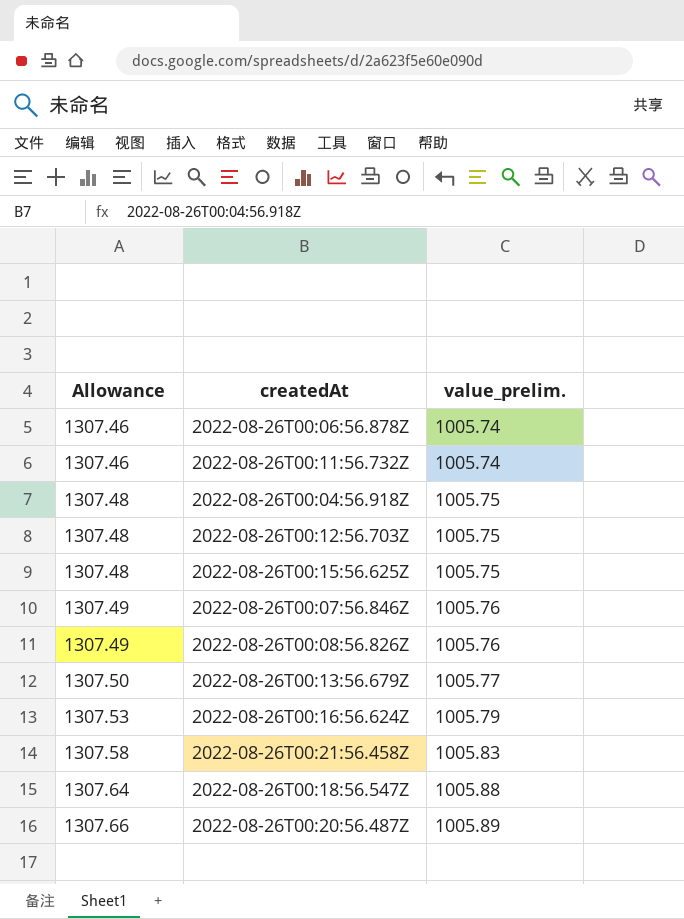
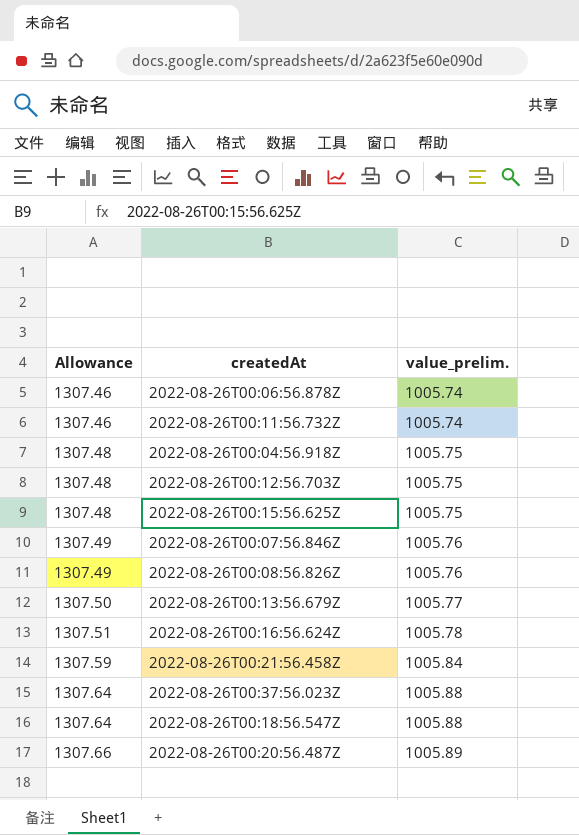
2022-08-26T00:16:56.624Z | Allowance: 1307.53 -> 1307.51
2022-08-26T00:16:56.624Z | value_prelim.: 1005.79 -> 1005.78
2022-08-26T00:21:56.458Z | Allowance: 1307.58 -> 1307.59
2022-08-26T00:21:56.458Z | value_prelim.: 1005.83 -> 1005.84
row 2022-08-26T00:37:56.023Z: none -> 1307.64 | 1005.88

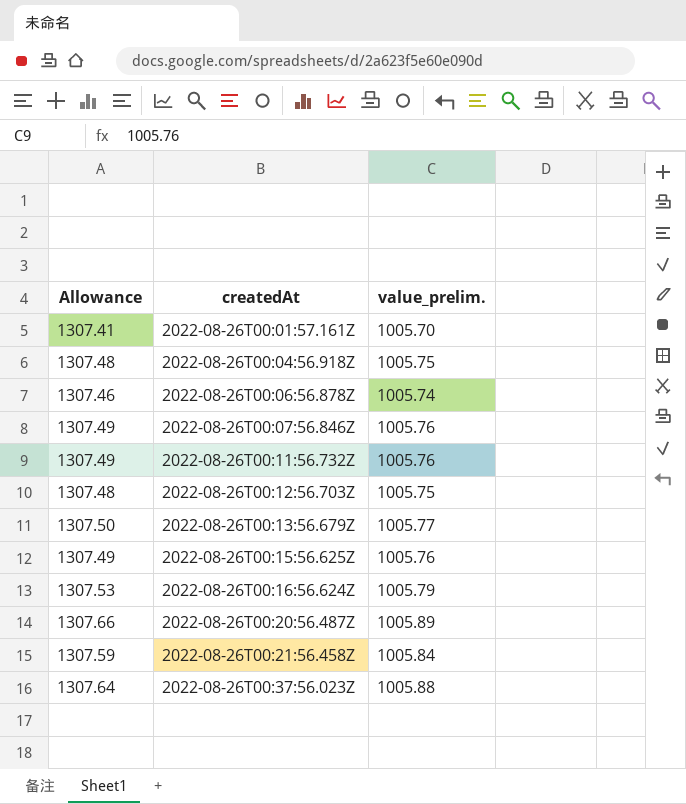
row order: Allowance ascending -> createdAt ascending
row 2022-08-26T00:08:56.826Z: 1307.49 | 1005.76 -> none
row 2022-08-26T00:18:56.547Z: 1307.64 | 1005.88 -> none
row 2022-08-26T00:01:57.161Z: none -> 1307.41 | 1005.70
2022-08-26T00:11:56.732Z | Allowance: 1307.46 -> 1307.49
2022-08-26T00:11:56.732Z | value_prelim.: 1005.74 -> 1005.76
2022-08-26T00:15:56.625Z | Allowance: 1307.48 -> 1307.49
2022-08-26T00:15:56.625Z | value_prelim.: 1005.75 -> 1005.76
2022-08-26T00:16:56.624Z | Allowance: 1307.51 -> 1307.53
2022-08-26T00:16:56.624Z | value_prelim.: 1005.78 -> 1005.79

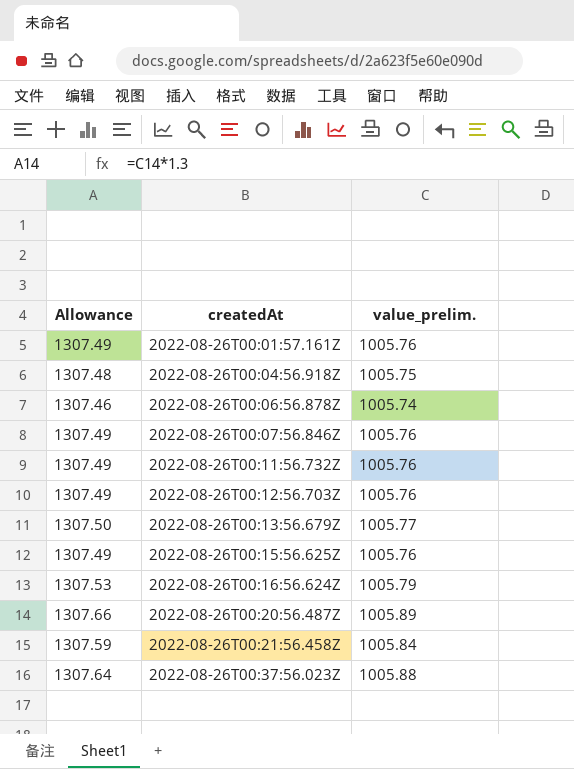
2022-08-26T00:01:57.161Z | Allowance: 1307.41 -> 1307.49
2022-08-26T00:01:57.161Z | value_prelim.: 1005.70 -> 1005.76
2022-08-26T00:12:56.703Z | Allowance: 1307.48 -> 1307.49
2022-08-26T00:12:56.703Z | value_prelim.: 1005.75 -> 1005.76

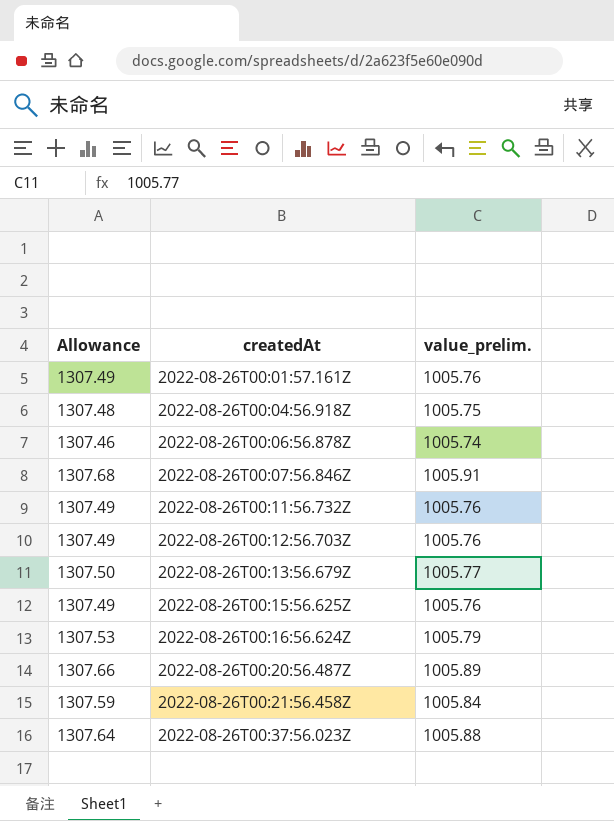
2022-08-26T00:07:56.846Z | Allowance: 1307.49 -> 1307.68
2022-08-26T00:07:56.846Z | value_prelim.: 1005.76 -> 1005.91

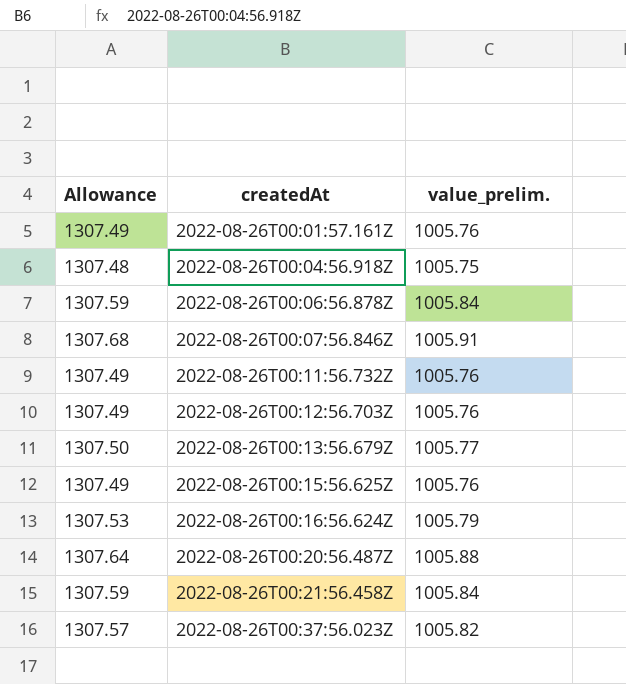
2022-08-26T00:06:56.878Z | Allowance: 1307.46 -> 1307.59
2022-08-26T00:06:56.878Z | value_prelim.: 1005.74 -> 1005.84
2022-08-26T00:20:56.487Z | Allowance: 1307.66 -> 1307.64
2022-08-26T00:20:56.487Z | value_prelim.: 1005.89 -> 1005.88
2022-08-26T00:37:56.023Z | Allowance: 1307.64 -> 1307.57
2022-08-26T00:37:56.023Z | value_prelim.: 1005.88 -> 1005.82

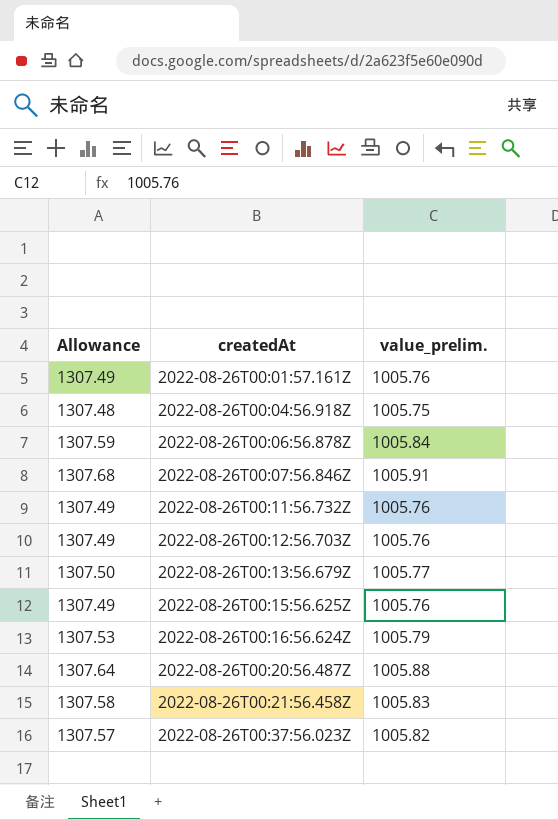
2022-08-26T00:21:56.458Z | Allowance: 1307.59 -> 1307.58
2022-08-26T00:21:56.458Z | value_prelim.: 1005.84 -> 1005.83

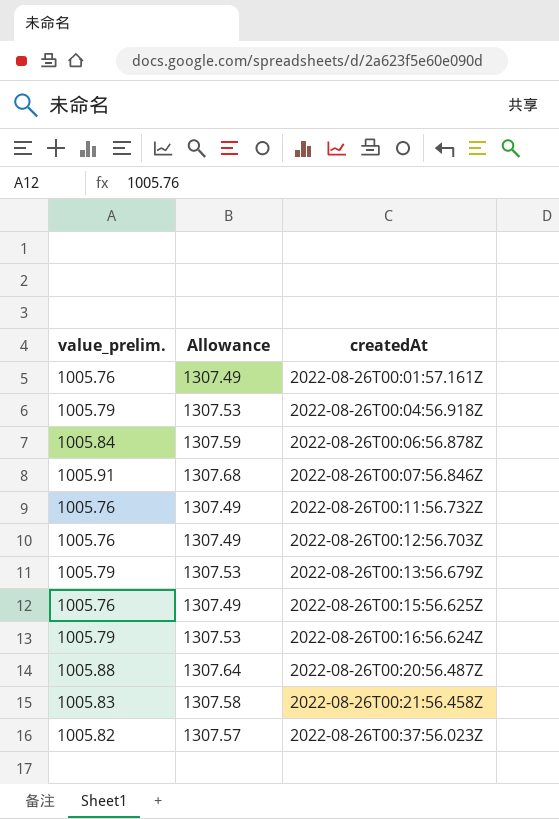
column value_prelim. | position: 3 -> 1
2022-08-26T00:04:56.918Z | value_prelim.: 1005.75 -> 1005.79
2022-08-26T00:04:56.918Z | Allowance: 1307.48 -> 1307.53
2022-08-26T00:13:56.679Z | value_prelim.: 1005.77 -> 1005.79
2022-08-26T00:13:56.679Z | Allowance: 1307.50 -> 1307.53

